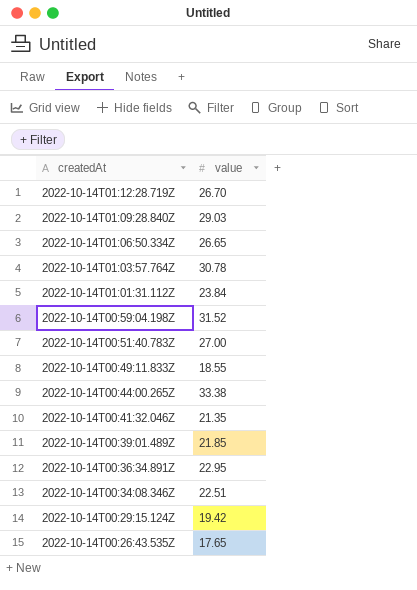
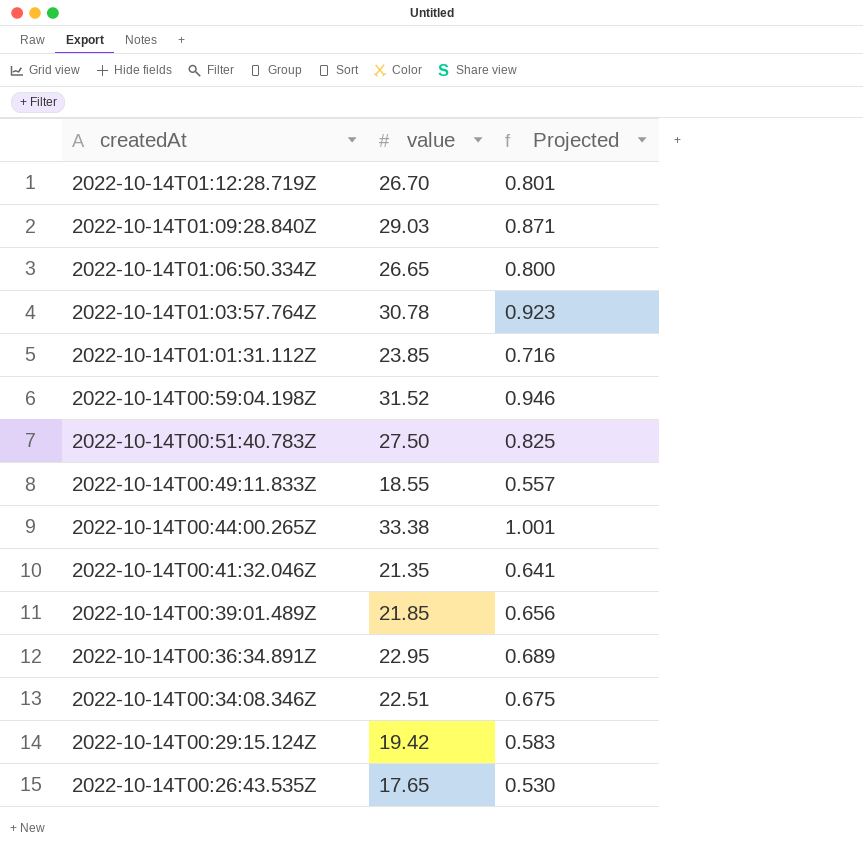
column Projected | formula: none -> [value] * 0.03
2022-10-14T01:01:31.112Z | value: 23.84 -> 23.85
2022-10-14T00:51:40.783Z | value: 27.00 -> 27.50

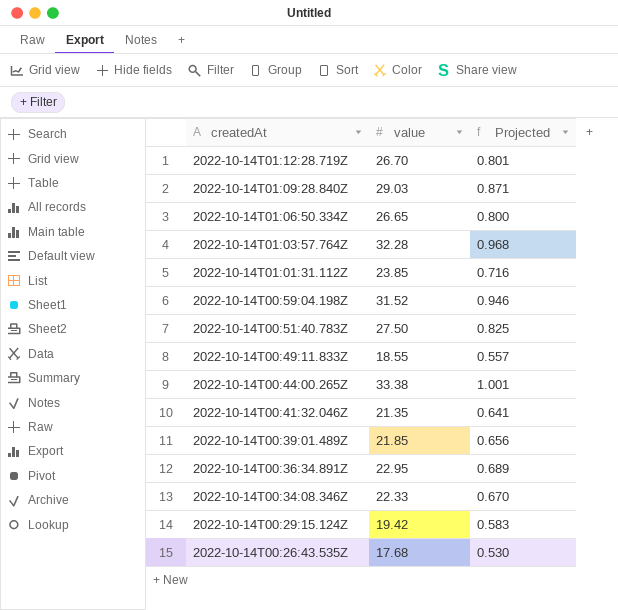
2022-10-14T01:03:57.764Z | value: 30.78 -> 32.28
2022-10-14T01:03:57.764Z | Projected: 0.923 -> 0.968
2022-10-14T00:34:08.346Z | value: 22.51 -> 22.33
2022-10-14T00:34:08.346Z | Projected: 0.675 -> 0.670
2022-10-14T00:26:43.535Z | value: 17.65 -> 17.68

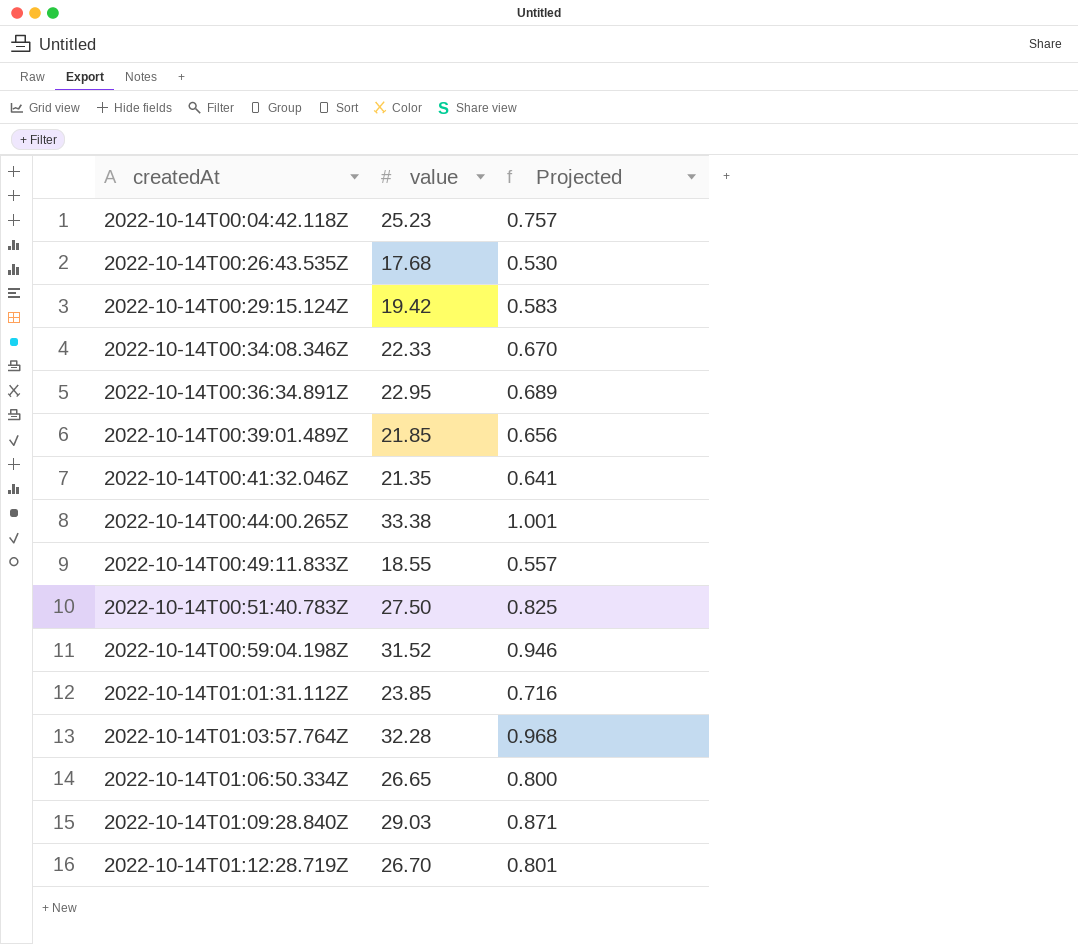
row order: createdAt descending -> createdAt ascending
row 2022-10-14T00:04:42.118Z: none -> 25.23 | 0.757

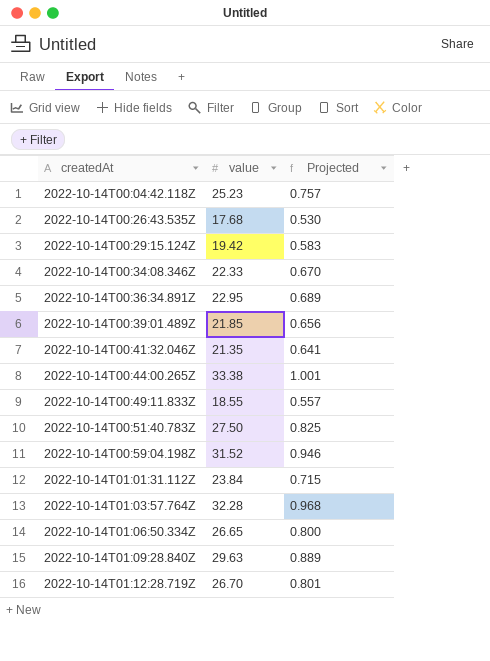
2022-10-14T01:01:31.112Z | value: 23.85 -> 23.84
2022-10-14T01:01:31.112Z | Projected: 0.716 -> 0.715
2022-10-14T01:09:28.840Z | value: 29.03 -> 29.63
2022-10-14T01:09:28.840Z | Projected: 0.871 -> 0.889

